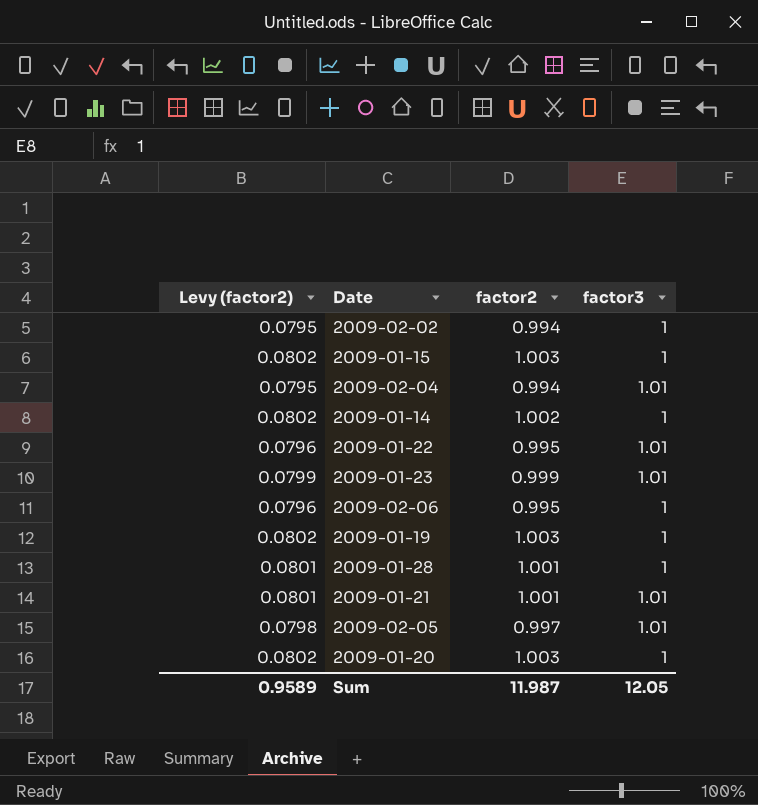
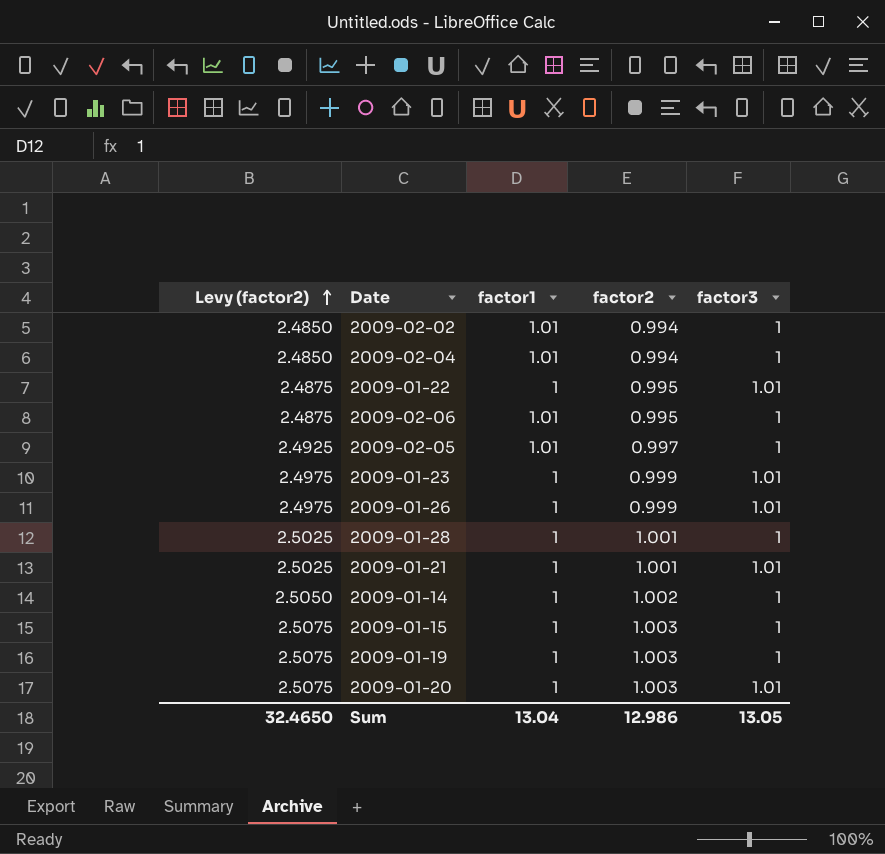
row order: none -> Levy (factor2) ascending
column Levy (factor2) | formula: [factor2] * 0.08 -> [factor2] * 2.5
column factor1 | position: none -> 3
2009-02-04 | factor3: 1.01 -> 1
2009-02-05 | factor3: 1.01 -> 1
row 2009-01-26: none -> 2.4975 | 1 | 0.999 | 1.01
2009-01-20 | factor3: 1 -> 1.01
Sum | Levy (factor2): 0.9589 -> 32.4650
Sum | factor2: 11.987 -> 12.986
Sum | factor3: 12.05 -> 13.05

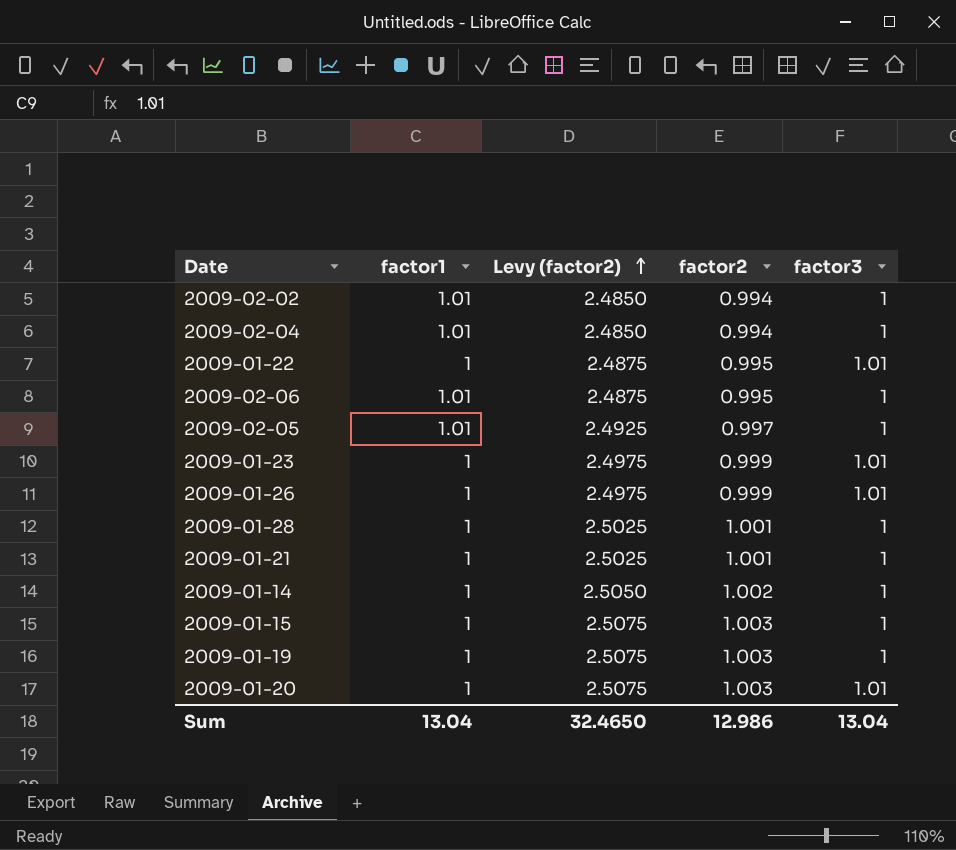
column Levy (factor2) | position: 1 -> 3
2009-01-21 | factor3: 1.01 -> 1
Sum | factor3: 13.05 -> 13.04

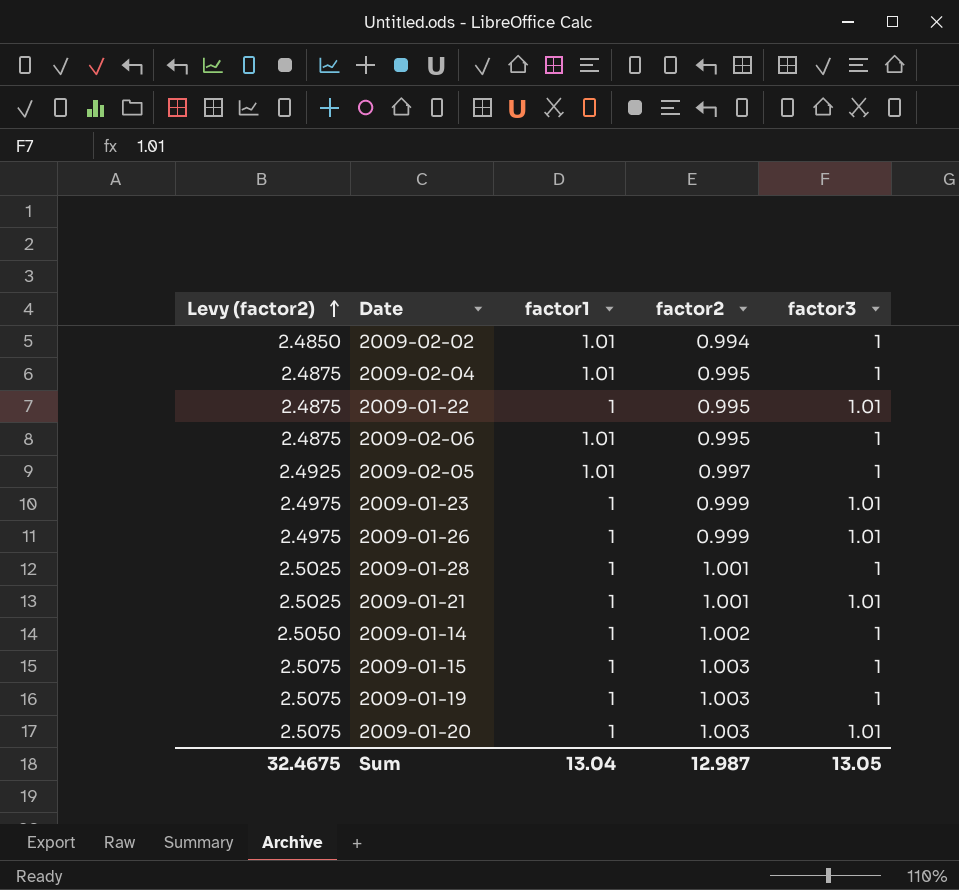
column Levy (factor2) | position: 3 -> 1
2009-02-04 | Levy (factor2): 2.4850 -> 2.4875
2009-02-04 | factor2: 0.994 -> 0.995
2009-01-21 | factor3: 1 -> 1.01
Sum | Levy (factor2): 32.4650 -> 32.4675
Sum | factor2: 12.986 -> 12.987
Sum | factor3: 13.04 -> 13.05

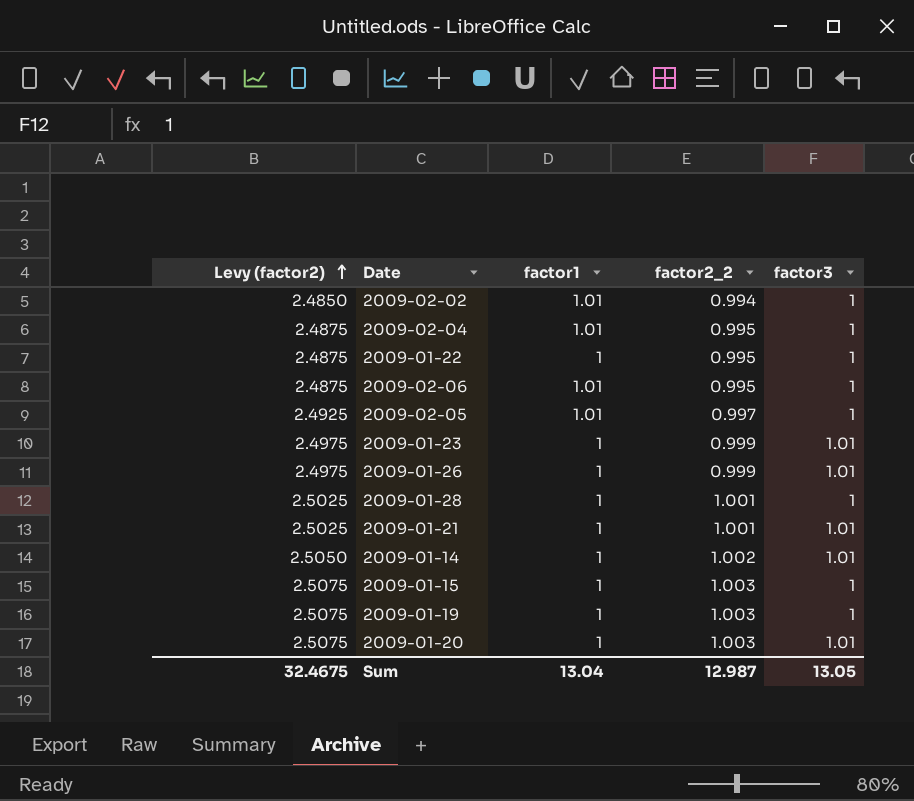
column name: factor2 -> factor2_2
2009-01-22 | factor3: 1.01 -> 1
2009-01-14 | factor3: 1 -> 1.01

